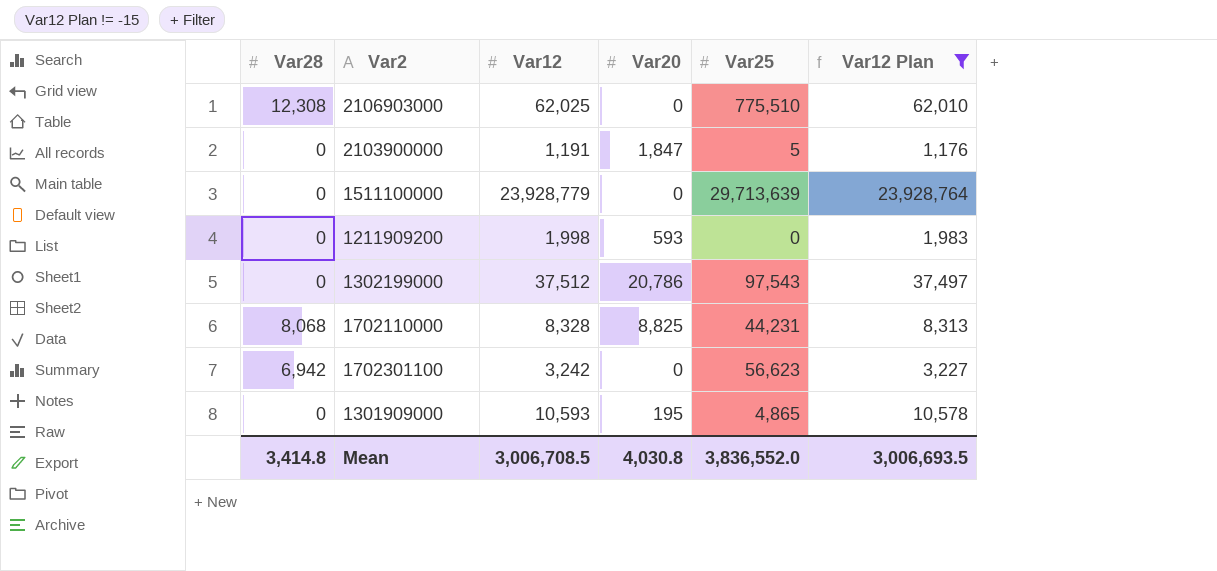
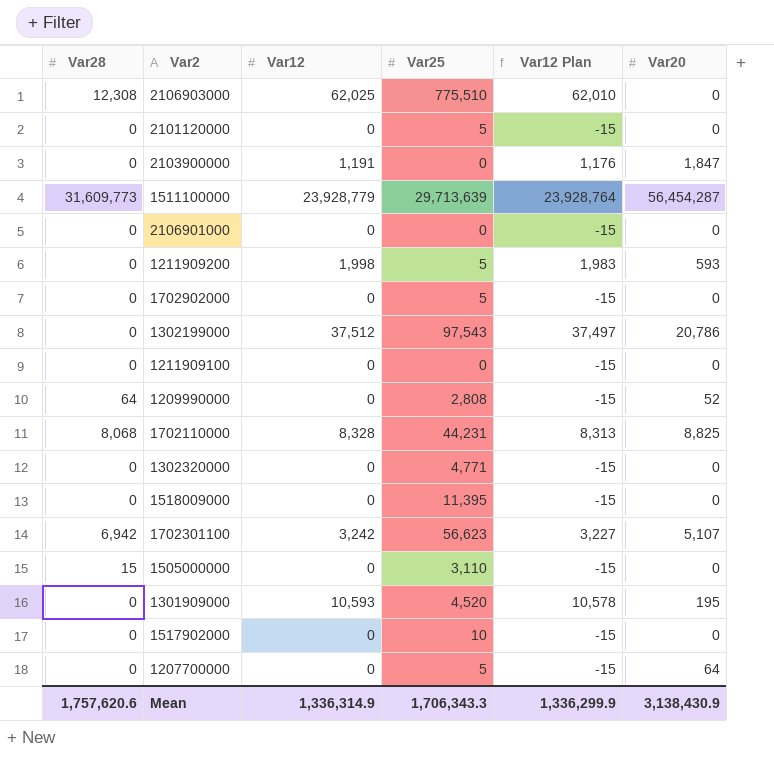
filter: Var12 Plan != -15 -> none
column Var20 | position: 4 -> 6
2103900000 | Var25: 5 -> 0
1511100000 | Var28: 0 -> 31,609,773
1511100000 | Var20: 0 -> 56,454,287
1211909200 | Var25: 0 -> 5
1702301100 | Var20: 0 -> 5,107
1301909000 | Var25: 4,865 -> 4,520
Mean | Var28: 3,414.8 -> 1,757,620.6
Mean | Var12: 3,006,708.5 -> 1,336,314.9
Mean | Var25: 3,836,552.0 -> 1,706,343.3
Mean | Var12 Plan: 3,006,693.5 -> 1,336,299.9
Mean | Var20: 4,030.8 -> 3,138,430.9

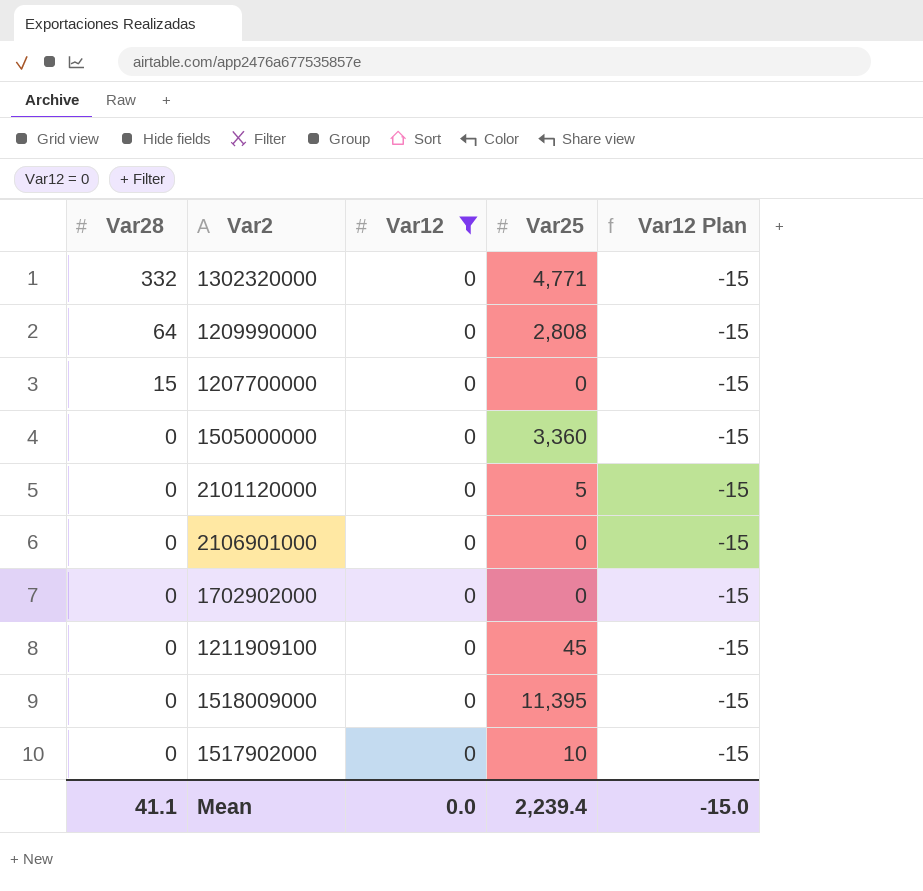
filter: none -> Var12 = 0
row order: none -> Var28 descending
column Var20 | position: 6 -> none
1302320000 | Var28: 0 -> 332
1207700000 | Var28: 0 -> 15
1207700000 | Var25: 5 -> 0
1505000000 | Var28: 15 -> 0
1505000000 | Var25: 3,110 -> 3,360
1702902000 | Var25: 5 -> 0
1211909100 | Var25: 0 -> 45
Mean | Var28: 1,757,620.6 -> 41.1
Mean | Var12: 1,336,314.9 -> 0.0
Mean | Var25: 1,706,343.3 -> 2,239.4
Mean | Var12 Plan: 1,336,299.9 -> -15.0

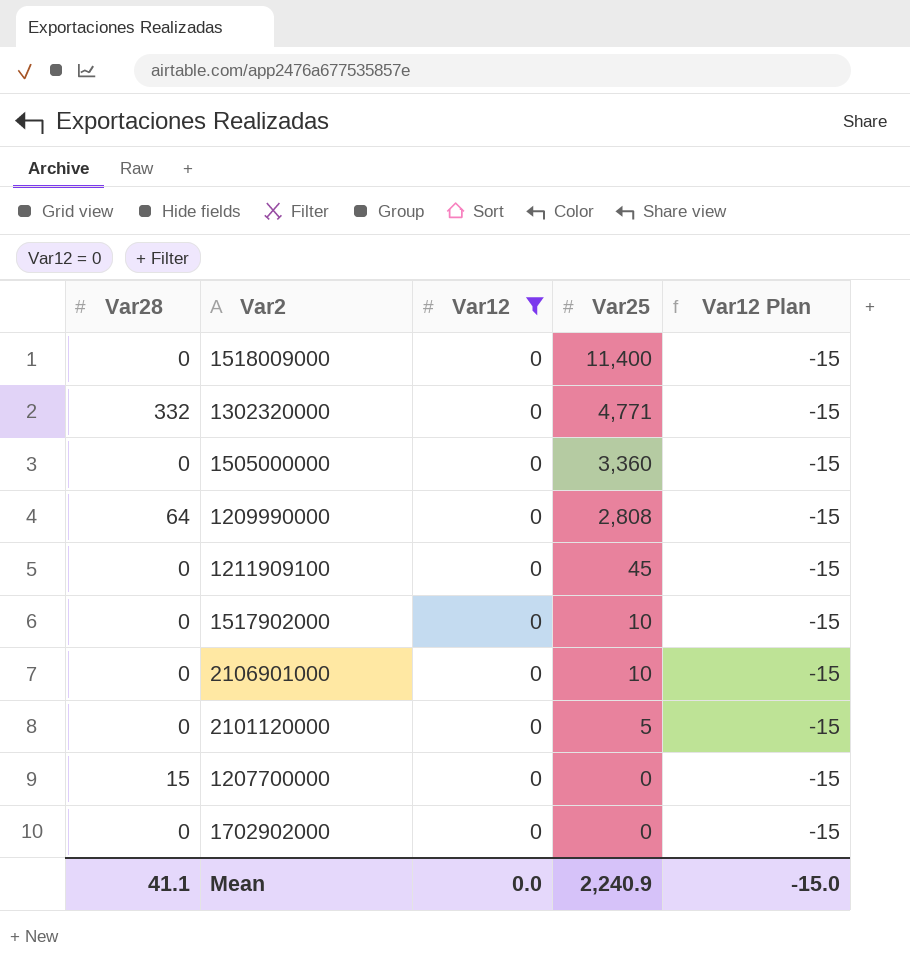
row order: Var28 descending -> Var25 descending
1518009000 | Var25: 11,395 -> 11,400
2106901000 | Var25: 0 -> 10
Mean | Var25: 2,239.4 -> 2,240.9

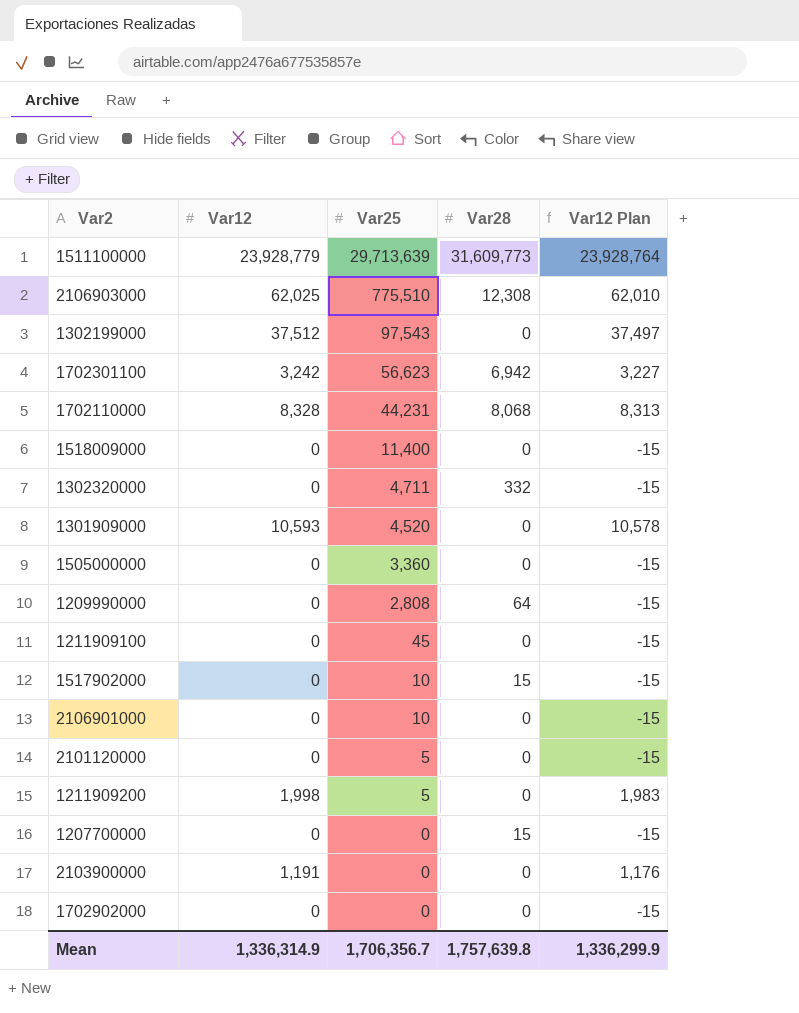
filter: Var12 = 0 -> none
column Var28 | position: 1 -> 4
1302320000 | Var25: 4,771 -> 4,711
1517902000 | Var28: 0 -> 15
Mean | Var12: 0.0 -> 1,336,314.9
Mean | Var25: 2,240.9 -> 1,706,356.7
Mean | Var28: 41.1 -> 1,757,639.8
Mean | Var12 Plan: -15.0 -> 1,336,299.9

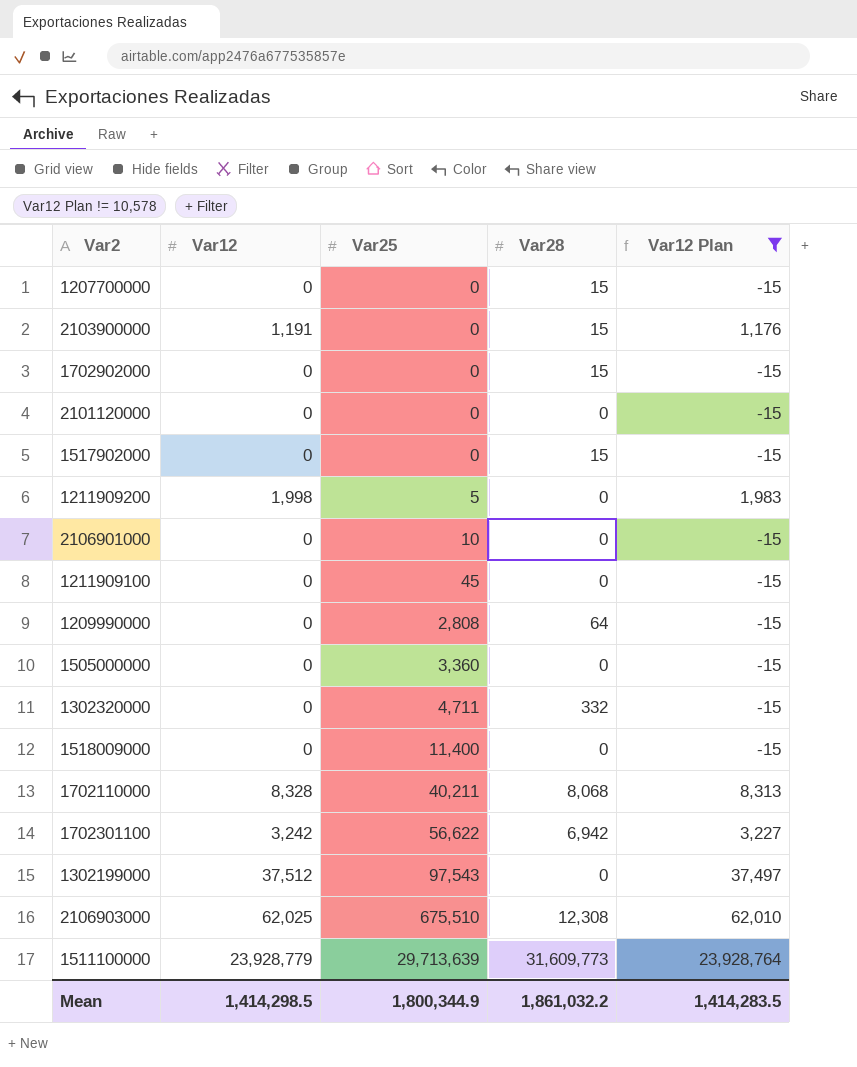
filter: none -> Var12 Plan != 10,578
row order: Var25 descending -> Var25 ascending
2103900000 | Var28: 0 -> 15
1702902000 | Var28: 0 -> 15
2101120000 | Var25: 5 -> 0
1517902000 | Var25: 10 -> 0
1702110000 | Var25: 44,231 -> 40,211
1702301100 | Var25: 56,623 -> 56,622
2106903000 | Var25: 775,510 -> 675,510
Mean | Var12: 1,336,314.9 -> 1,414,298.5
Mean | Var25: 1,706,356.7 -> 1,800,344.9
Mean | Var28: 1,757,639.8 -> 1,861,032.2
Mean | Var12 Plan: 1,336,299.9 -> 1,414,283.5

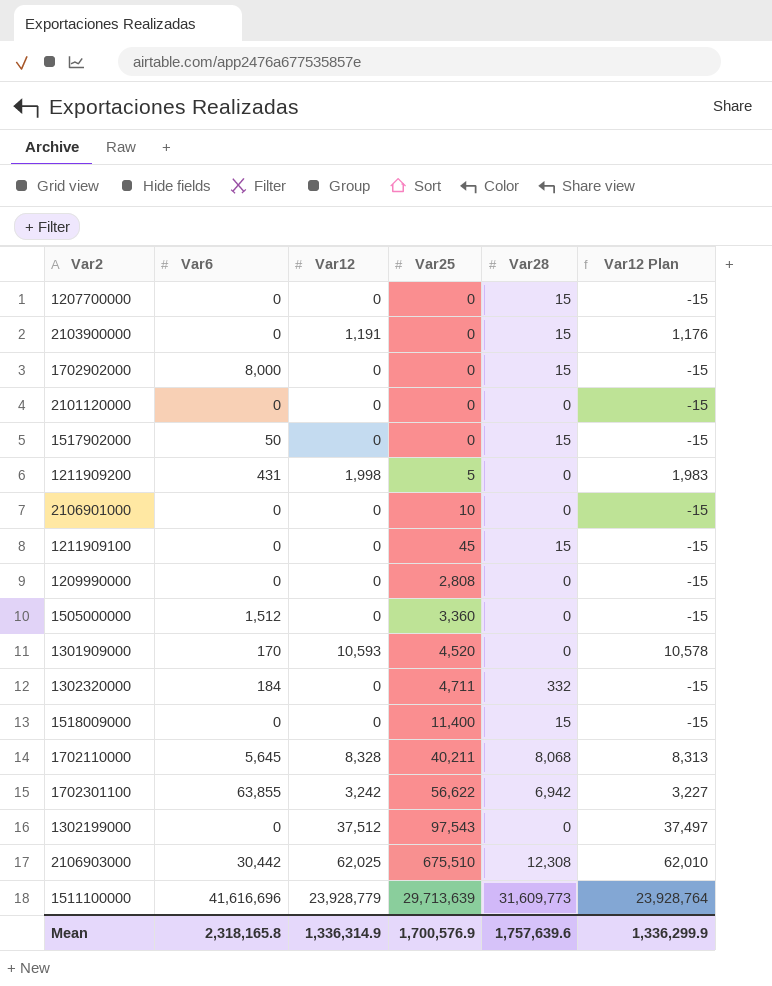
filter: Var12 Plan != 10,578 -> none
column Var6 | position: none -> 2
1211909100 | Var28: 0 -> 15
1209990000 | Var28: 64 -> 0
1518009000 | Var28: 0 -> 15
Mean | Var12: 1,414,298.5 -> 1,336,314.9
Mean | Var25: 1,800,344.9 -> 1,700,576.9
Mean | Var28: 1,861,032.2 -> 1,757,639.6
Mean | Var12 Plan: 1,414,283.5 -> 1,336,299.9

